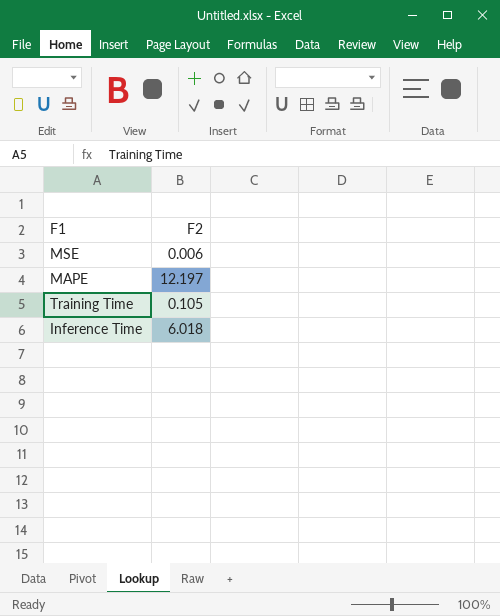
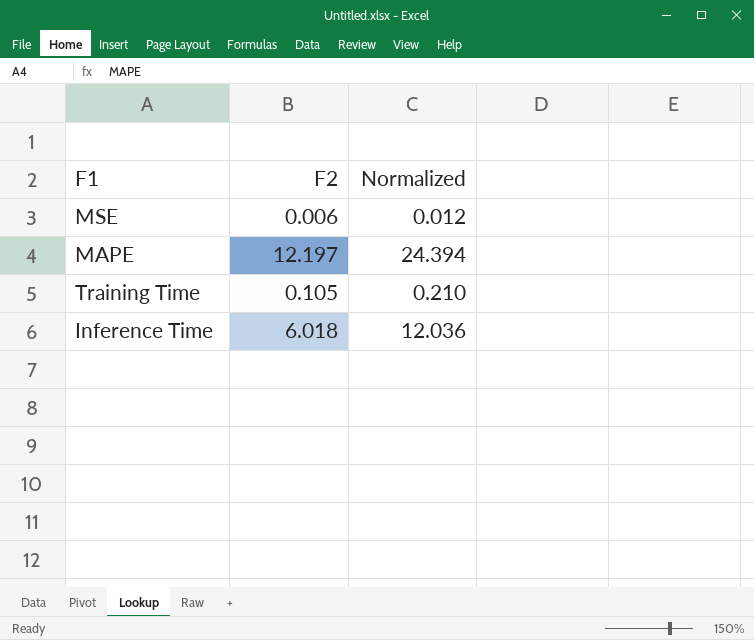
column Normalized | formula: none -> [F2] * 2

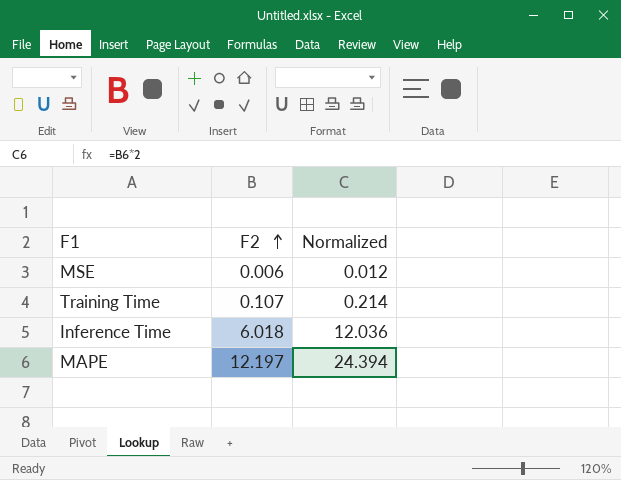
row order: none -> F2 ascending
Training Time | F2: 0.105 -> 0.107
Training Time | Normalized: 0.210 -> 0.214

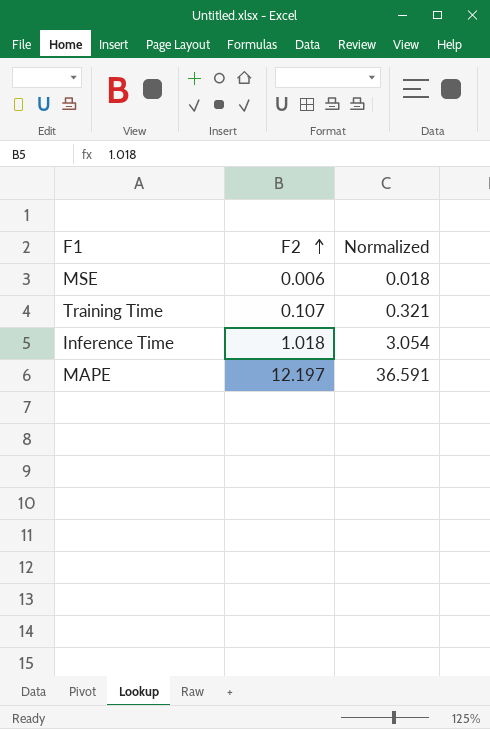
column Normalized | formula: [F2] * 2 -> [F2] * 3
Inference Time | F2: 6.018 -> 1.018

